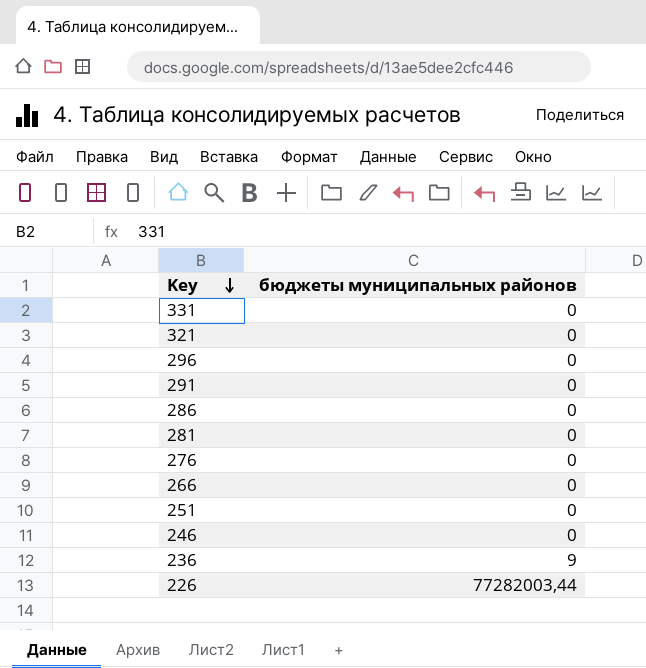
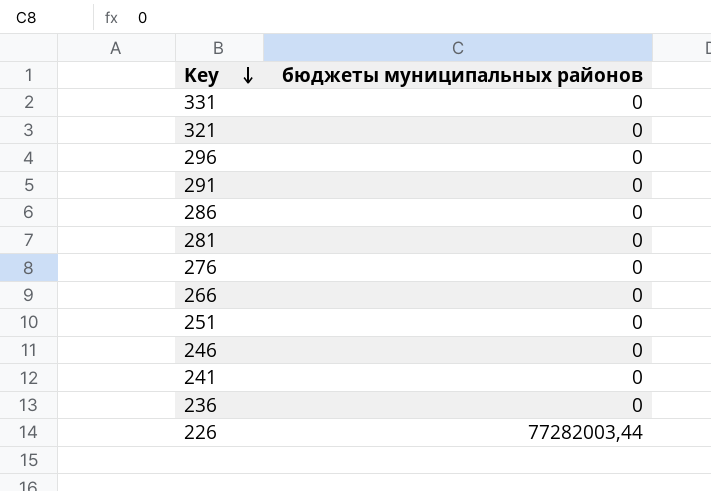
row 241: none -> 0
236 | бюджеты муниципальных районов: 9 -> 0

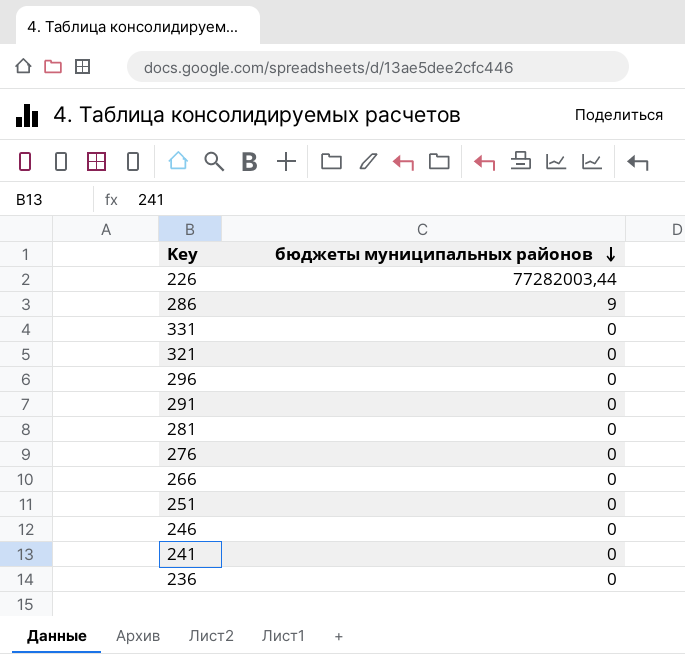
row order: Key descending -> бюджеты муниципальных районов descending
286 | бюджеты муниципальных районов: 0 -> 9

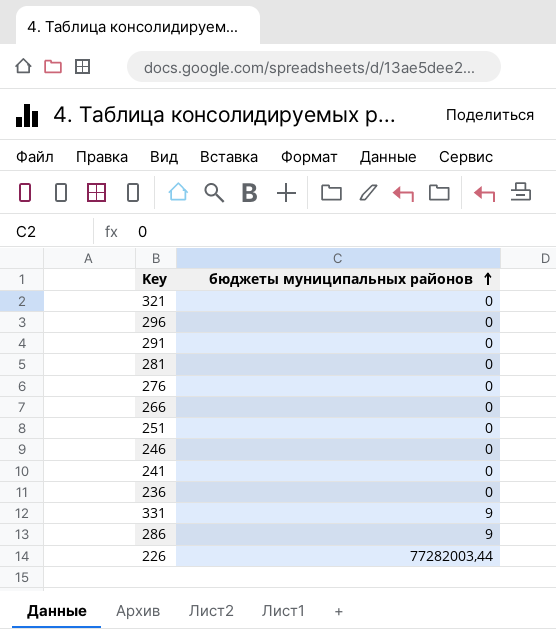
row order: бюджеты муниципальных районов descending -> бюджеты муниципальных районов ascending
331 | бюджеты муниципальных районов: 0 -> 9

